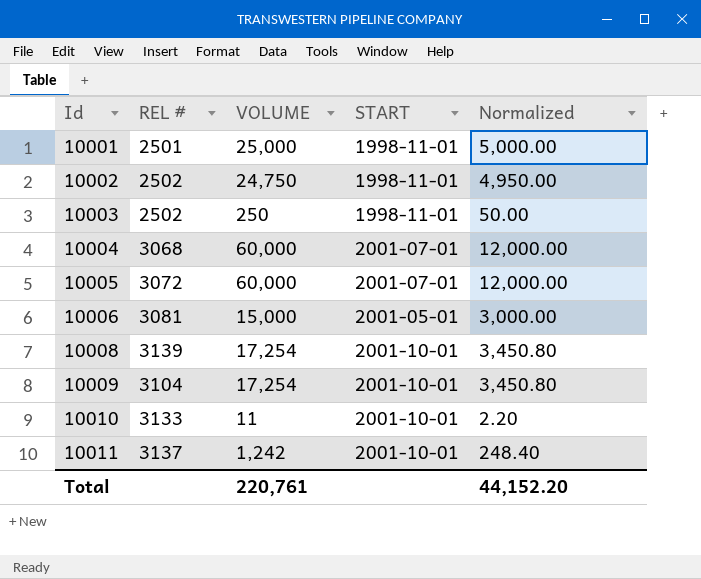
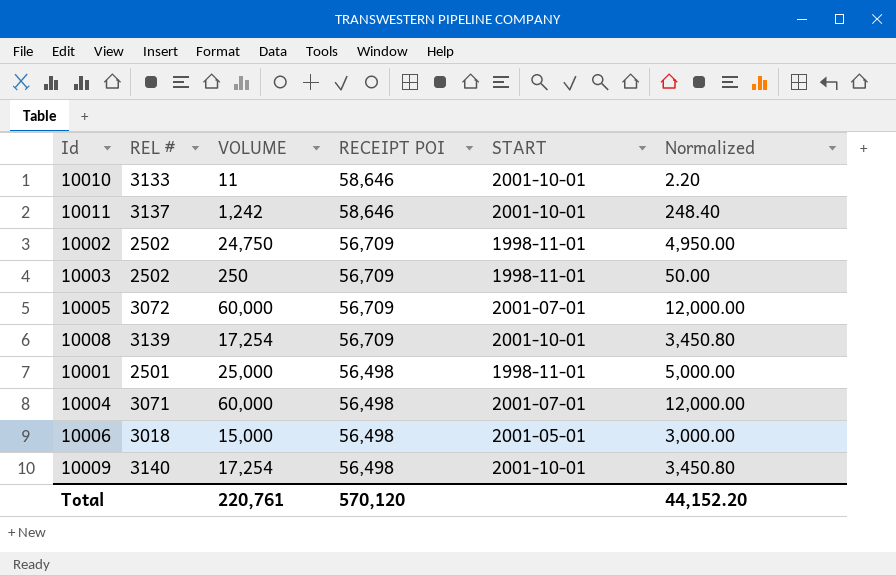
row order: Id ascending -> RECEIPT POI descending
column RECEIPT POI | position: none -> 4
10004 | REL #: 3068 -> 3071
10006 | REL #: 3081 -> 3018
10009 | REL #: 3104 -> 3140

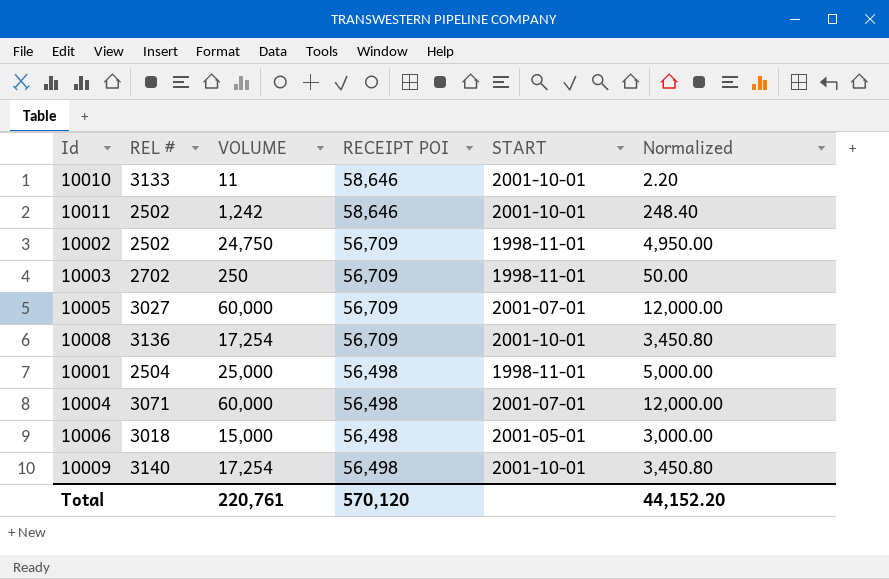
10011 | REL #: 3137 -> 2502
10003 | REL #: 2502 -> 2702
10005 | REL #: 3072 -> 3027
10008 | REL #: 3139 -> 3136
10001 | REL #: 2501 -> 2504

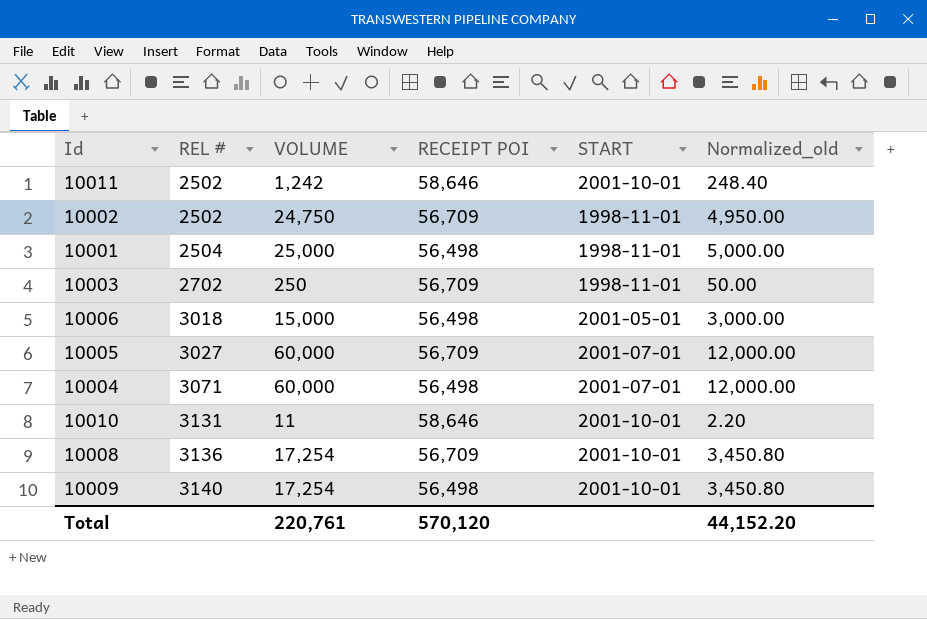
row order: RECEIPT POI descending -> REL # ascending
column name: Normalized -> Normalized_old
10010 | REL #: 3133 -> 3131

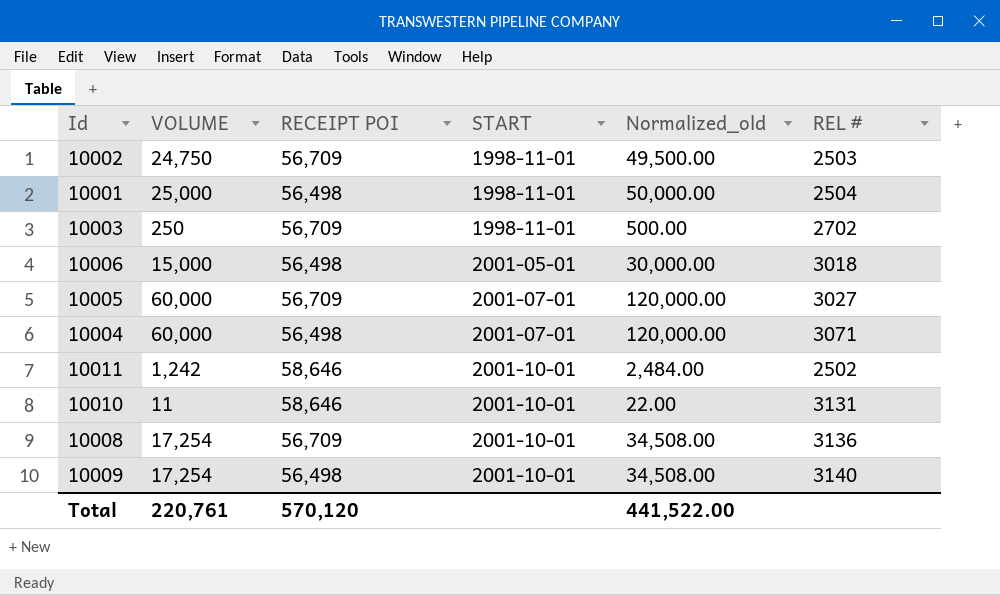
row order: REL # ascending -> START ascending
column Normalized_old | formula: [VOLUME] * 0.2 -> [VOLUME] * 2
column REL # | position: 2 -> 6
10002 | REL #: 2502 -> 2503
Total | Normalized_old: 44,152.20 -> 441,522.00

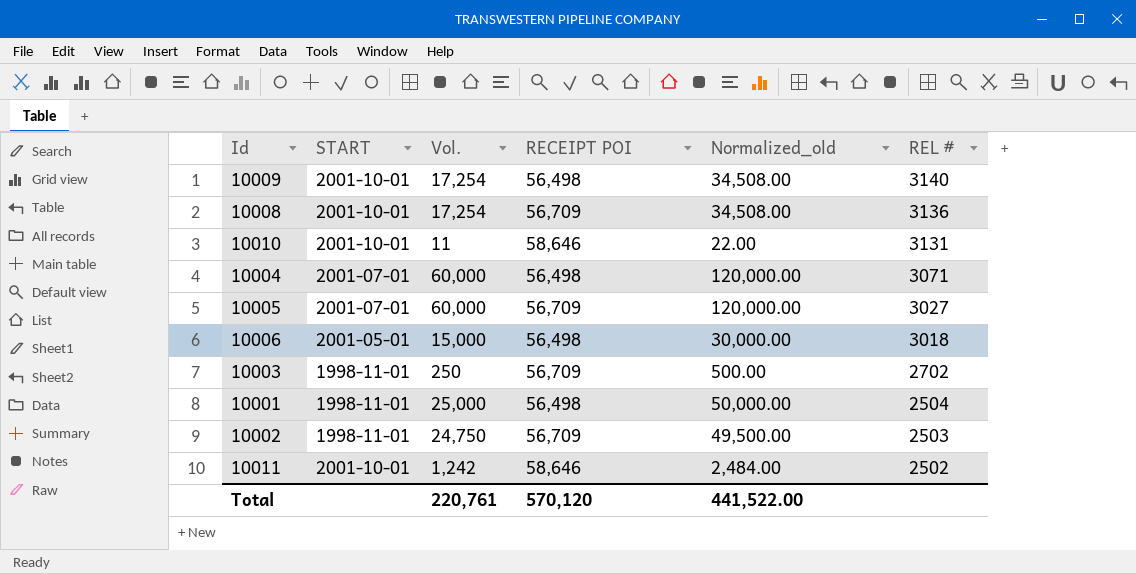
row order: START ascending -> REL # descending
column START | position: 4 -> 2
column name: VOLUME -> Vol.

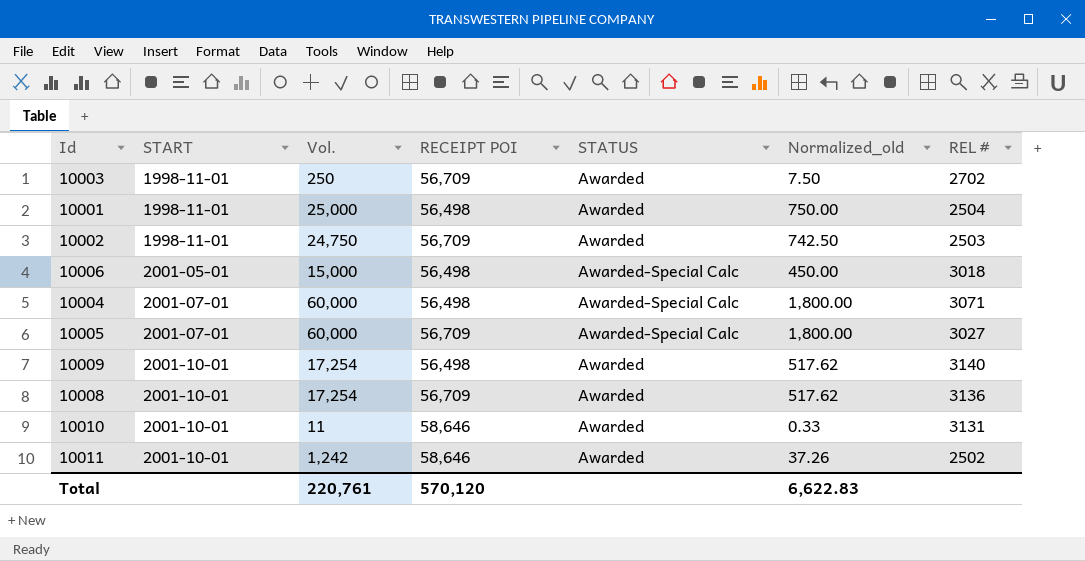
row order: REL # descending -> START ascending
column STATUS | position: none -> 5
column Normalized_old | formula: [Vol.] * 2 -> [Vol.] * 0.03
Total | Normalized_old: 441,522.00 -> 6,622.83

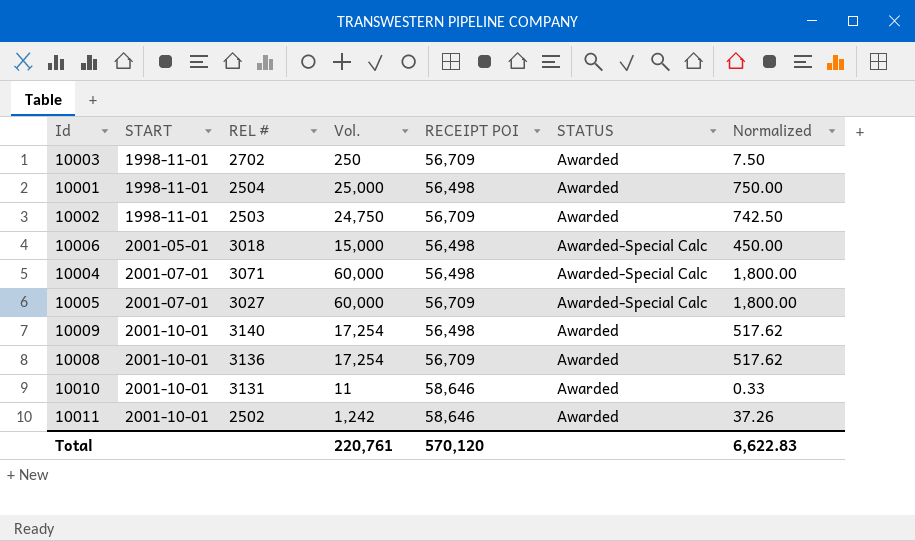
column REL # | position: 7 -> 3
column name: Normalized_old -> Normalized

